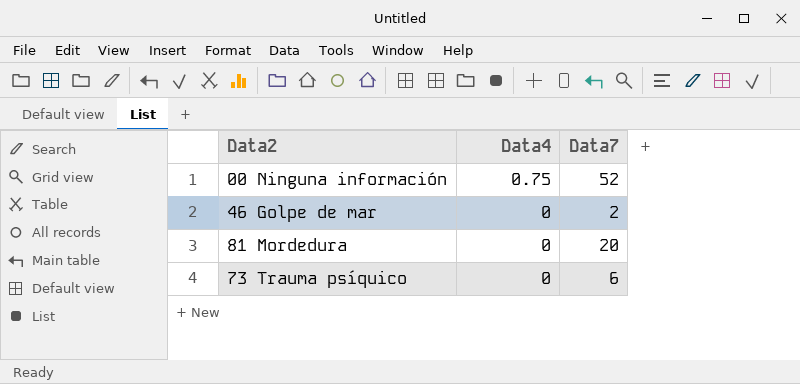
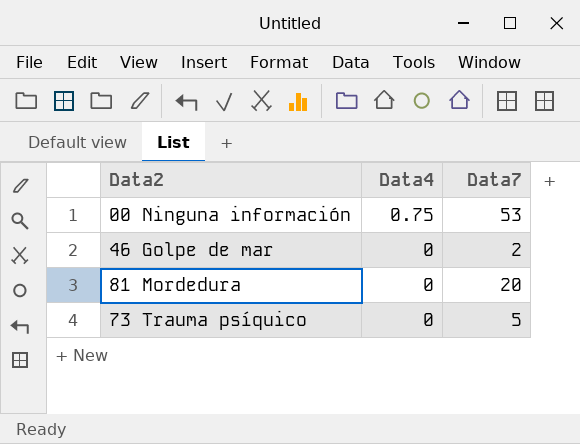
00 Ninguna información | Data7: 52 -> 53
73 Trauma psíquico | Data7: 6 -> 5

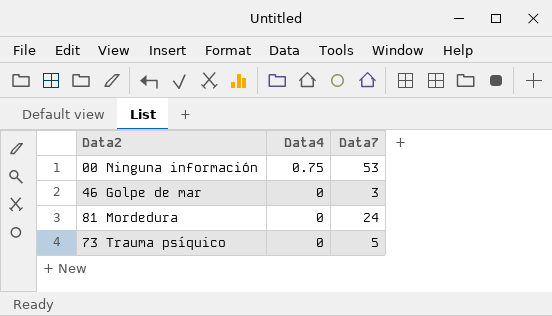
46 Golpe de mar | Data7: 2 -> 3
81 Mordedura | Data7: 20 -> 24

